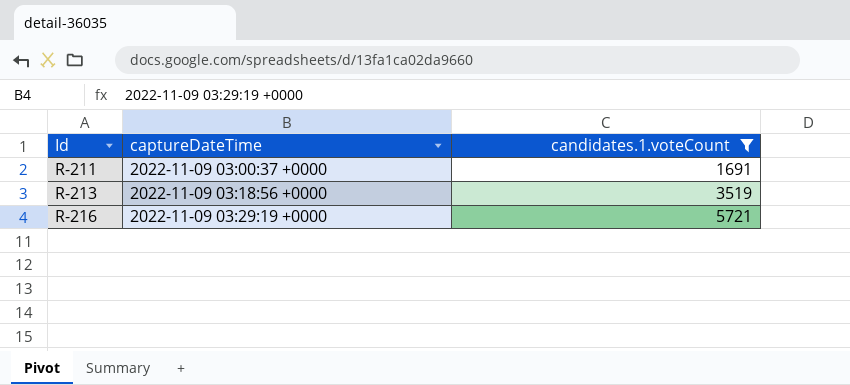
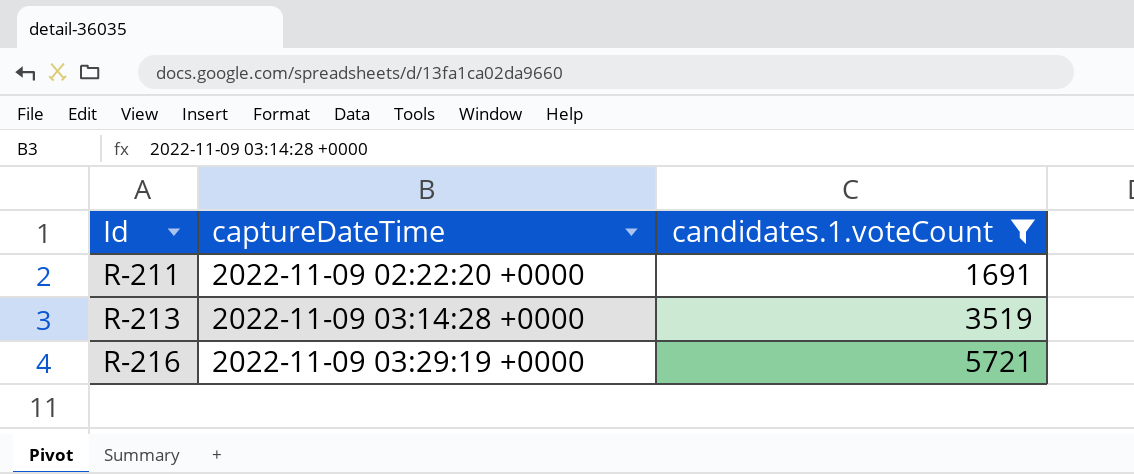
R-211 | captureDateTime: 2022-11-09 03:00:37 +0000 -> 2022-11-09 02:22:20 +0000
R-213 | captureDateTime: 2022-11-09 03:18:56 +0000 -> 2022-11-09 03:14:28 +0000

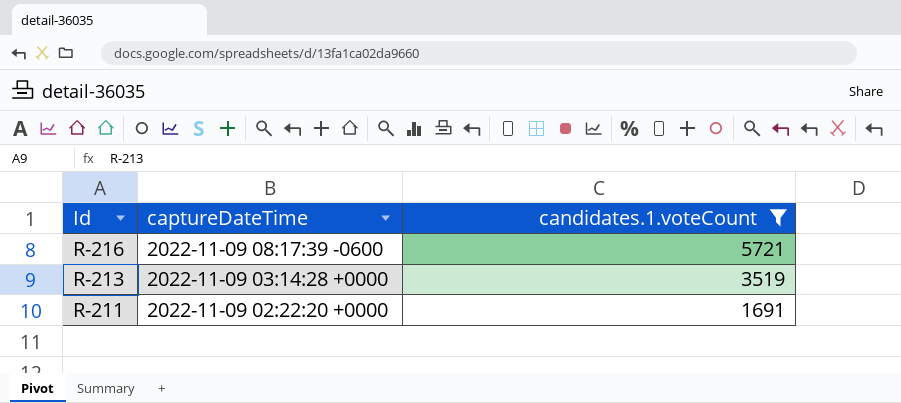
row order: Id ascending -> Id descending
R-216 | captureDateTime: 2022-11-09 03:29:19 +0000 -> 2022-11-09 08:17:39 -0600

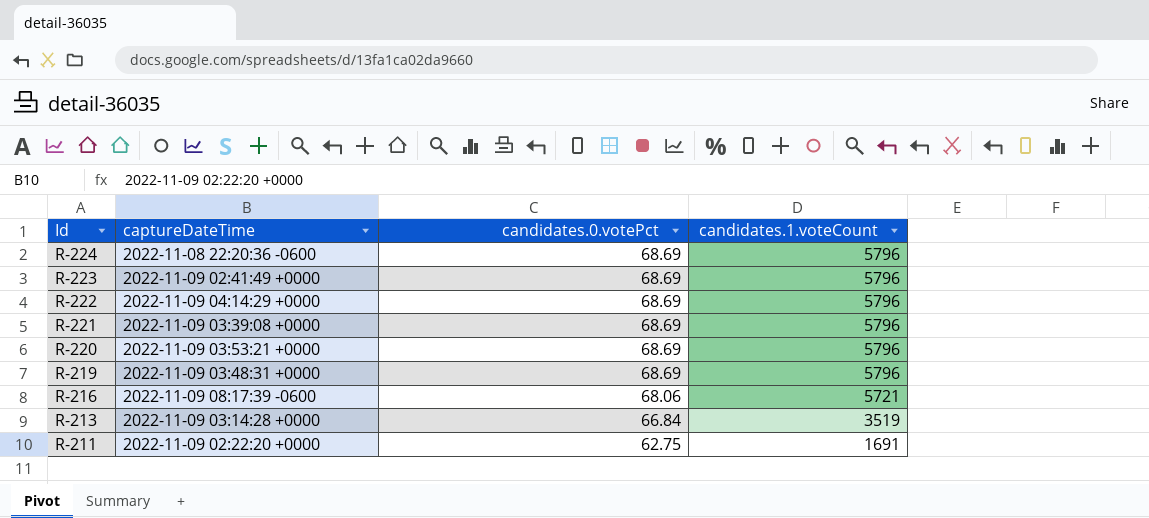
filter: candidates.1.voteCount != 5796 -> none
column candidates.0.votePct | position: none -> 3

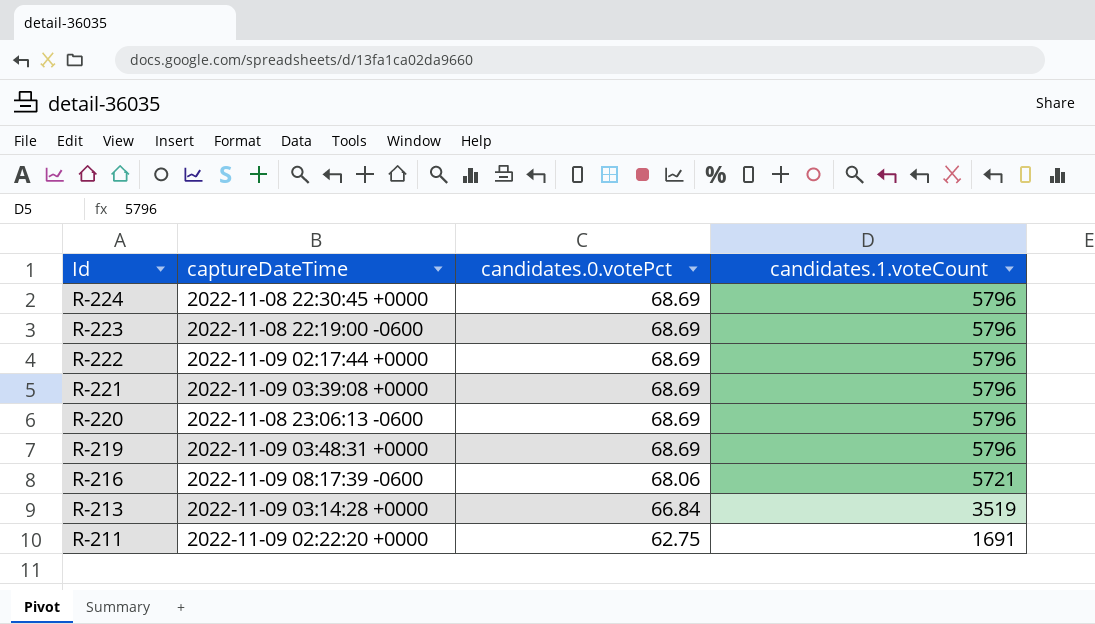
R-224 | captureDateTime: 2022-11-08 22:20:36 -0600 -> 2022-11-08 22:30:45 +0000
R-223 | captureDateTime: 2022-11-09 02:41:49 +0000 -> 2022-11-08 22:19:00 -0600
R-222 | captureDateTime: 2022-11-09 04:14:29 +0000 -> 2022-11-09 02:17:44 +0000
R-220 | captureDateTime: 2022-11-09 03:53:21 +0000 -> 2022-11-08 23:06:13 -0600

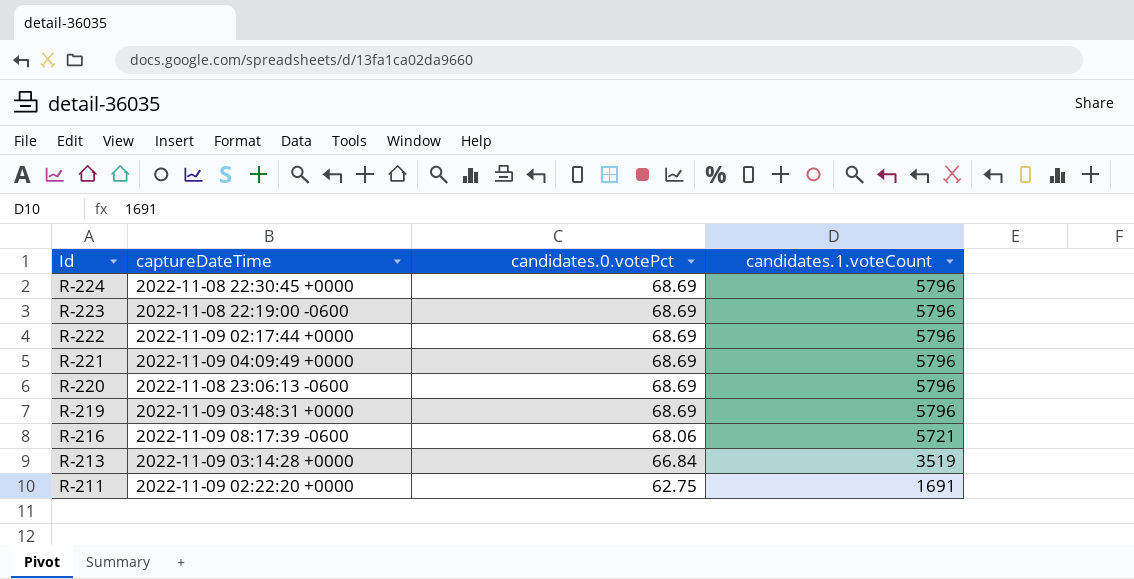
R-221 | captureDateTime: 2022-11-09 03:39:08 +0000 -> 2022-11-09 04:09:49 +0000

